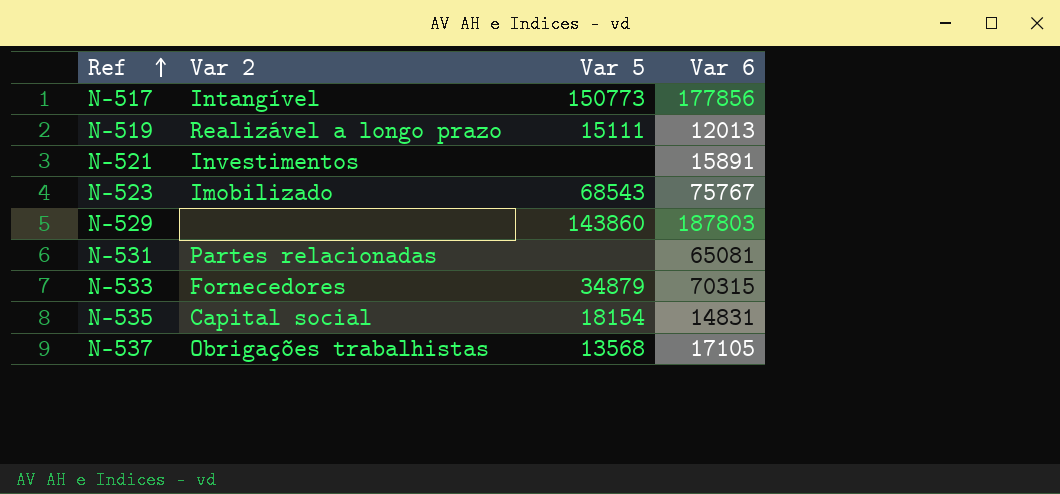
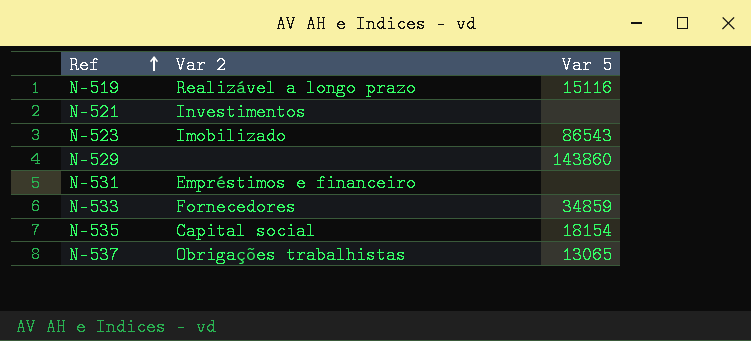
column Var 6 | position: 4 -> none
row N-517: Intangível | 150773 | 177856 -> none
N-519 | Var 5: 15111 -> 15116
N-523 | Var 5: 68543 -> 86543
N-531 | Var 2: Partes relacionadas -> Empréstimos e financeiro
N-533 | Var 5: 34879 -> 34859
N-537 | Var 5: 13568 -> 13065

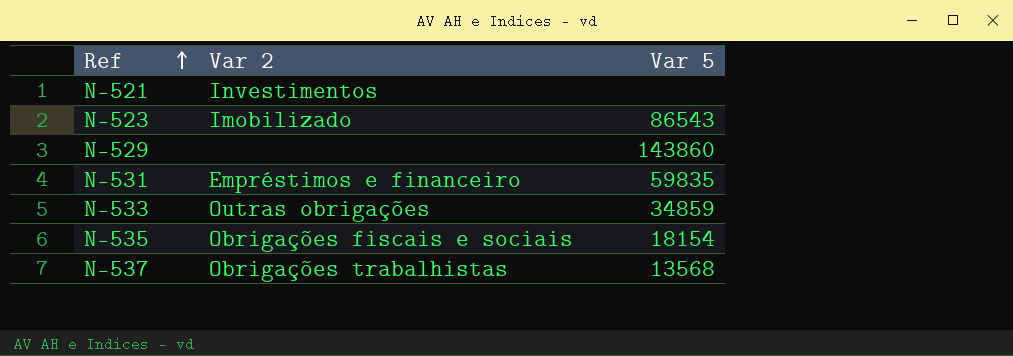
row N-519: Realizável a longo prazo | 15116 -> none
N-531 | Var 5: none -> 59835
N-533 | Var 2: Fornecedores -> Outras obrigações
N-535 | Var 2: Capital social -> Obrigações fiscais e sociais
N-537 | Var 5: 13065 -> 13568

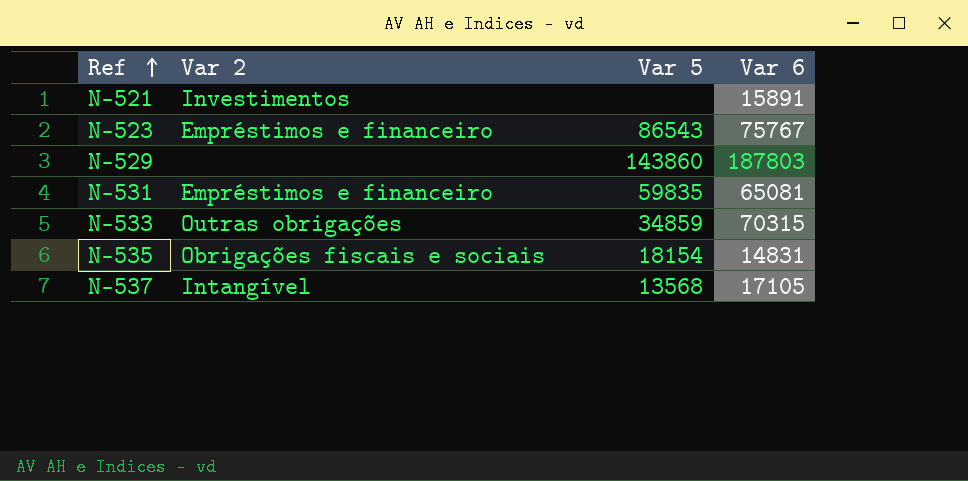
column Var 6 | position: none -> 4
N-523 | Var 2: Imobilizado -> Empréstimos e financeiro
N-537 | Var 2: Obrigações trabalhistas -> Intangível

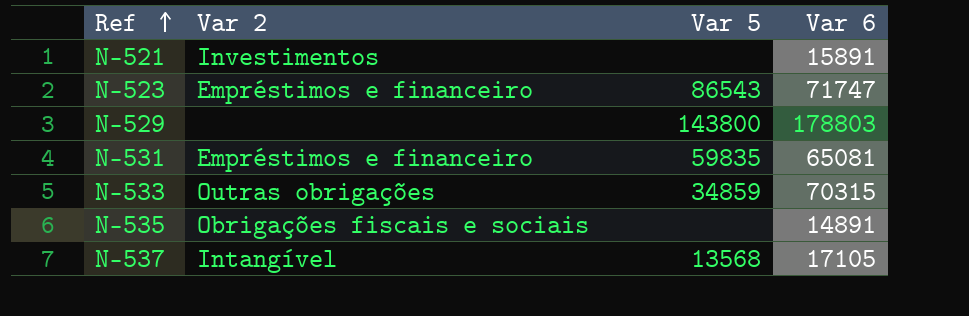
N-523 | Var 6: 75767 -> 71747
N-529 | Var 5: 143860 -> 143800
N-529 | Var 6: 187803 -> 178803
N-535 | Var 5: 18154 -> none
N-535 | Var 6: 14831 -> 14891

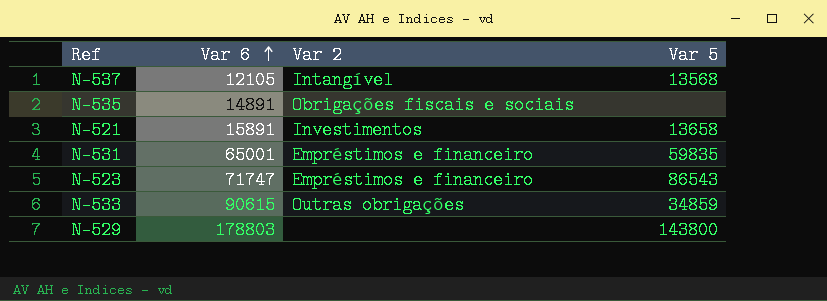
row order: Ref ascending -> Var 6 ascending
column Var 6 | position: 4 -> 2
N-537 | Var 6: 17105 -> 12105
N-521 | Var 5: none -> 13658
N-531 | Var 6: 65081 -> 65001
N-533 | Var 6: 70315 -> 90615

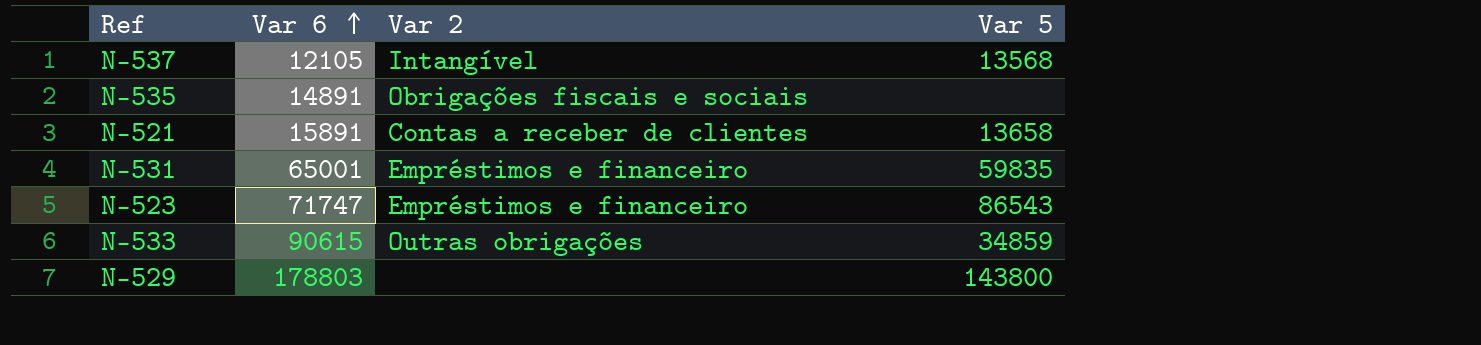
N-521 | Var 2: Investimentos -> Contas a receber de clientes

